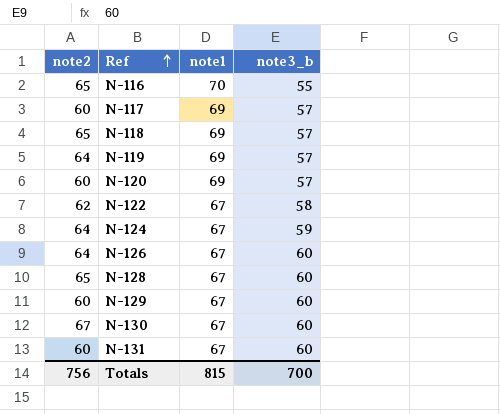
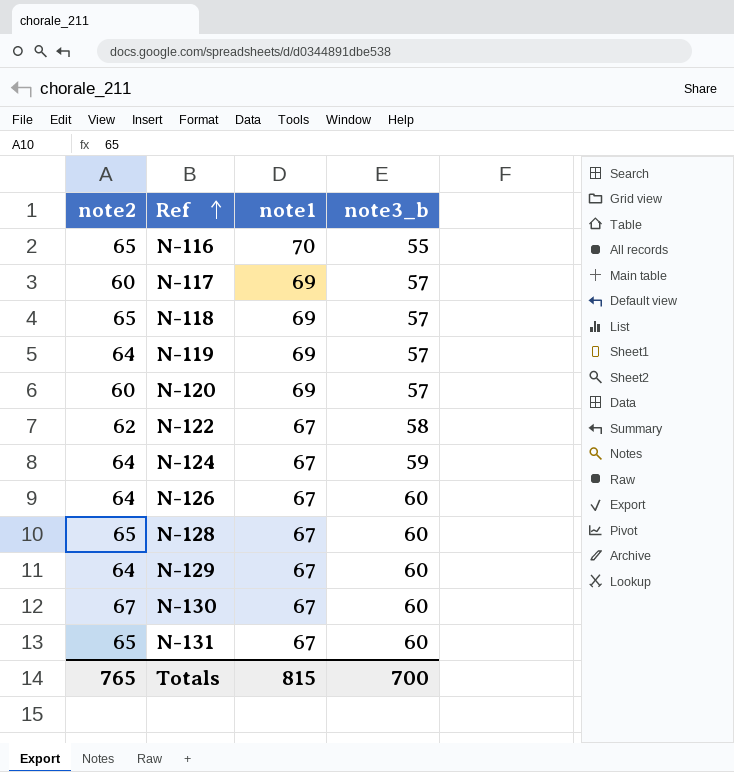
N-129 | note2: 60 -> 64
N-131 | note2: 60 -> 65
Totals | note2: 756 -> 765

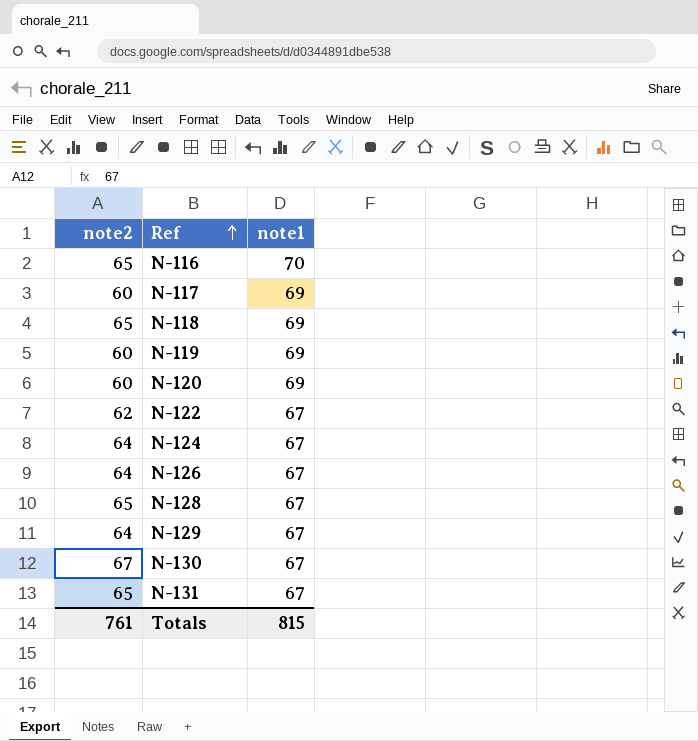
column note3_b | position: 4 -> none
N-119 | note2: 64 -> 60
Totals | note2: 765 -> 761

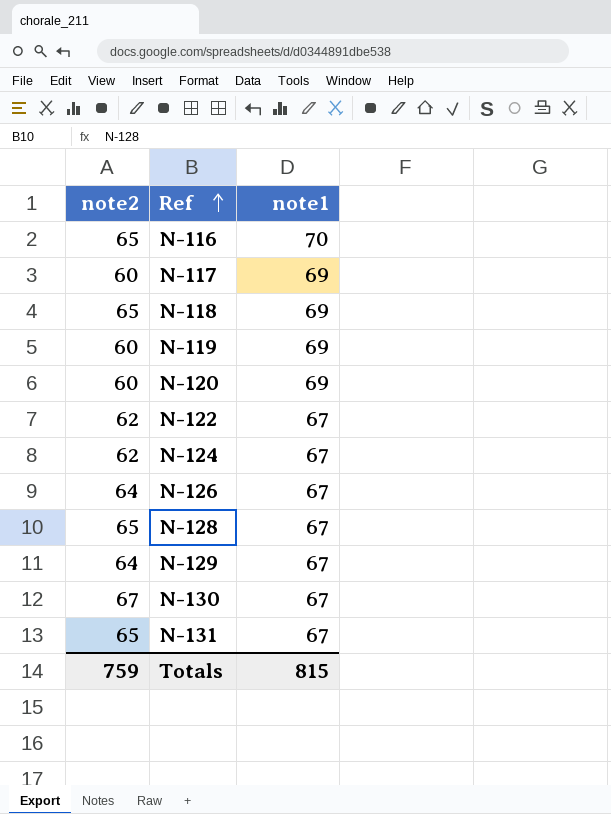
N-124 | note2: 64 -> 62
Totals | note2: 761 -> 759

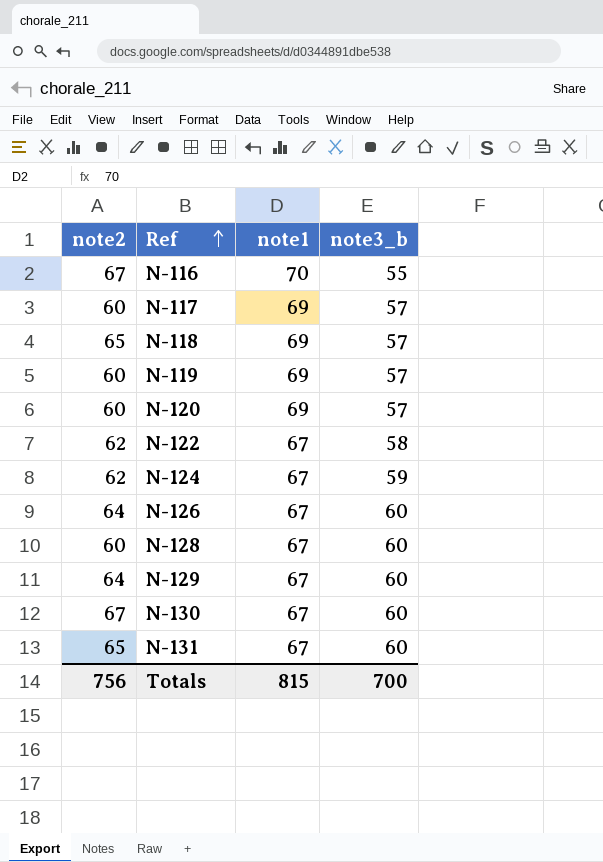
column note3_b | position: none -> 4
N-116 | note2: 65 -> 67
N-128 | note2: 65 -> 60
Totals | note2: 759 -> 756

